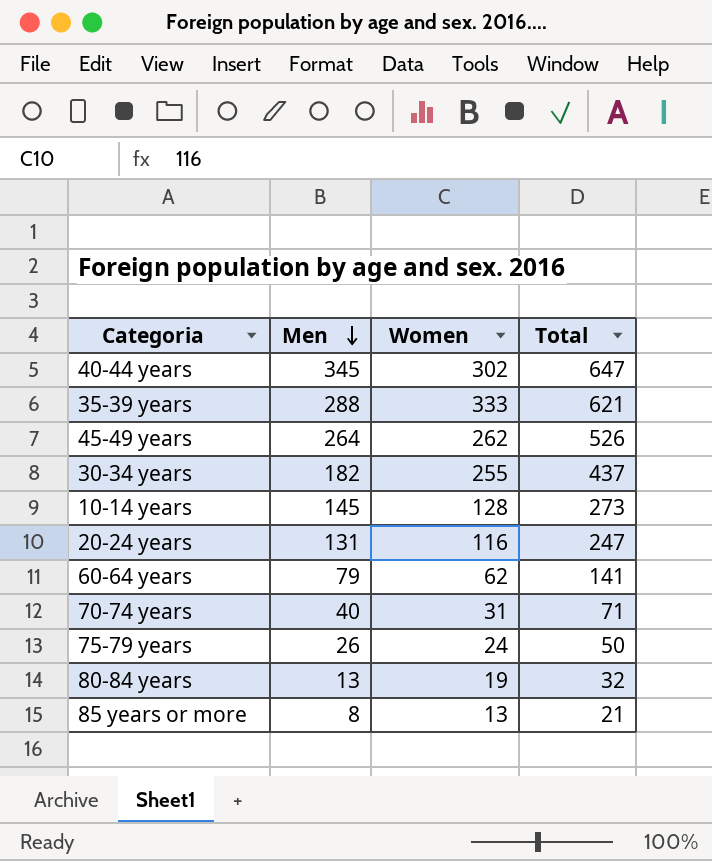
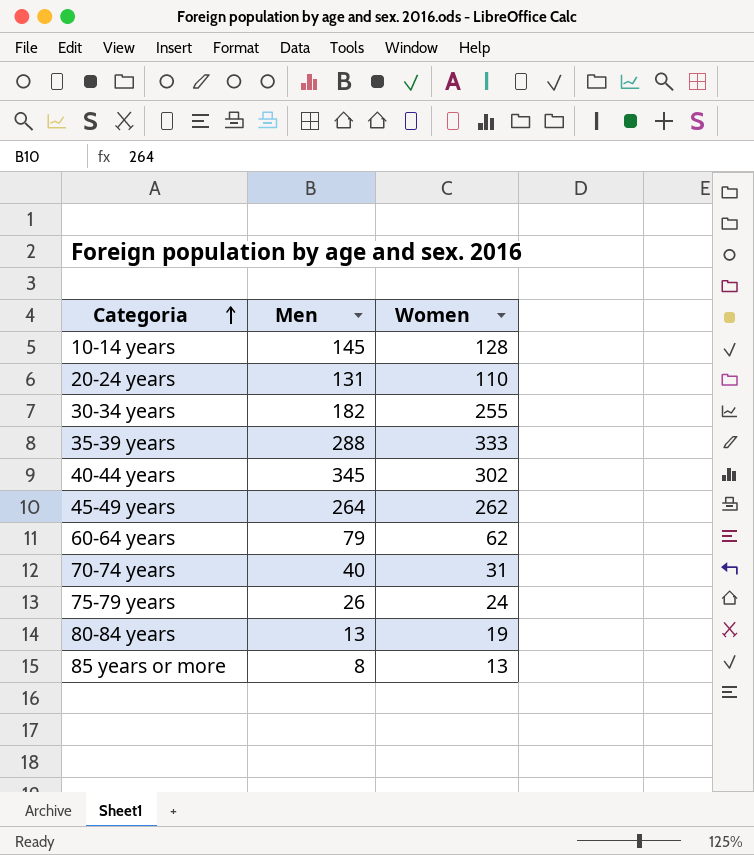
row order: Men descending -> Categoria ascending
column Total | formula: [Men] + [Women] -> none
20-24 years | Women: 116 -> 110

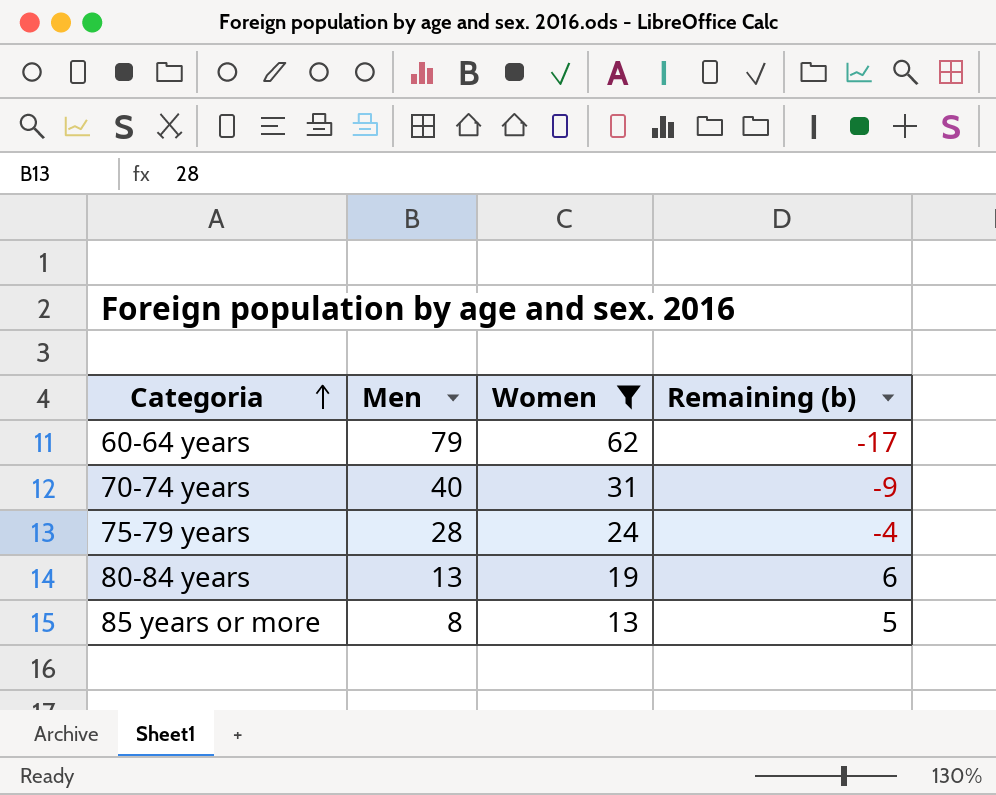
filter: none -> Women <= 62
column Remaining (b) | formula: none -> [Women] - [Men]
75-79 years | Men: 26 -> 28

